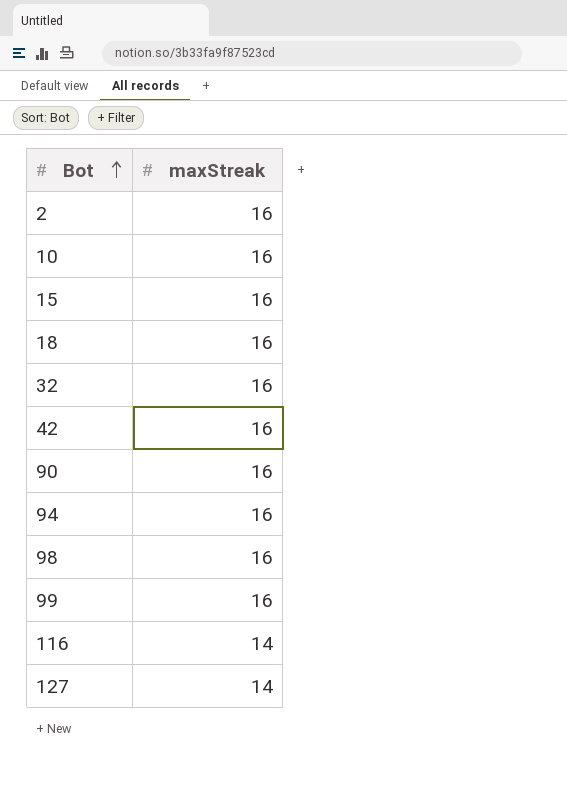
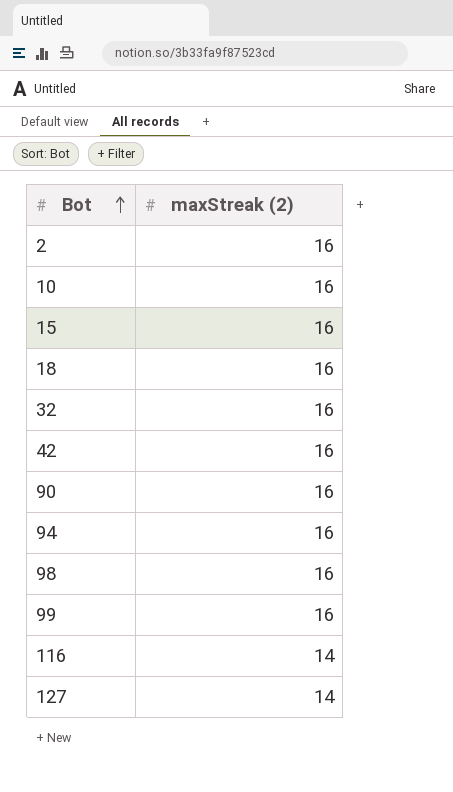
column name: maxStreak -> maxStreak (2)

